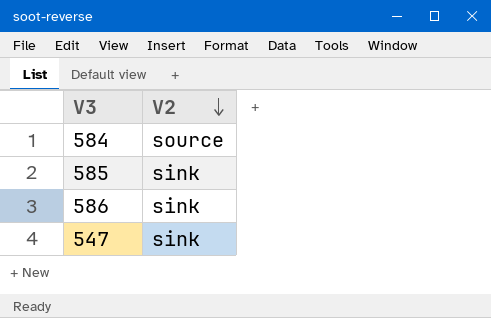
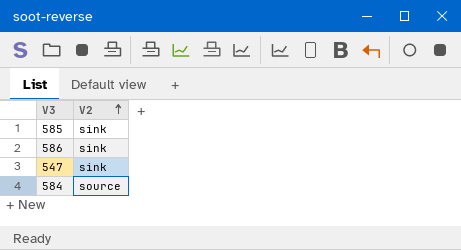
row order: V2 descending -> V2 ascending

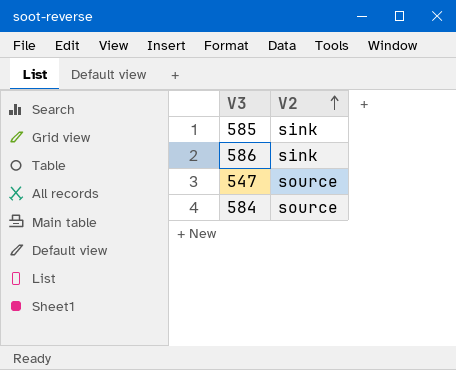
547 | V2: sink -> source

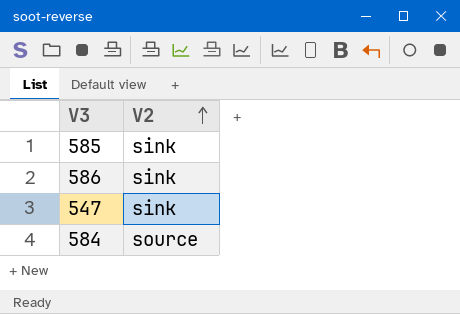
547 | V2: source -> sink

